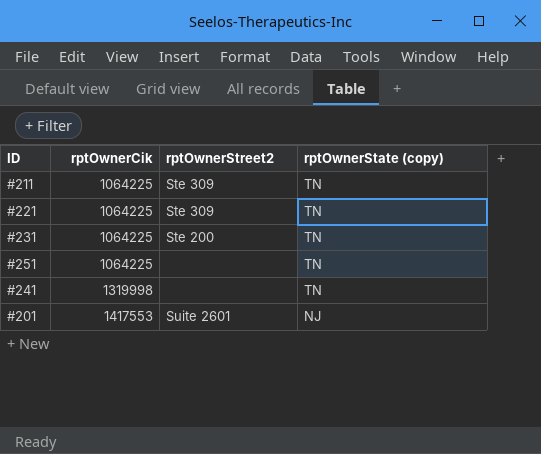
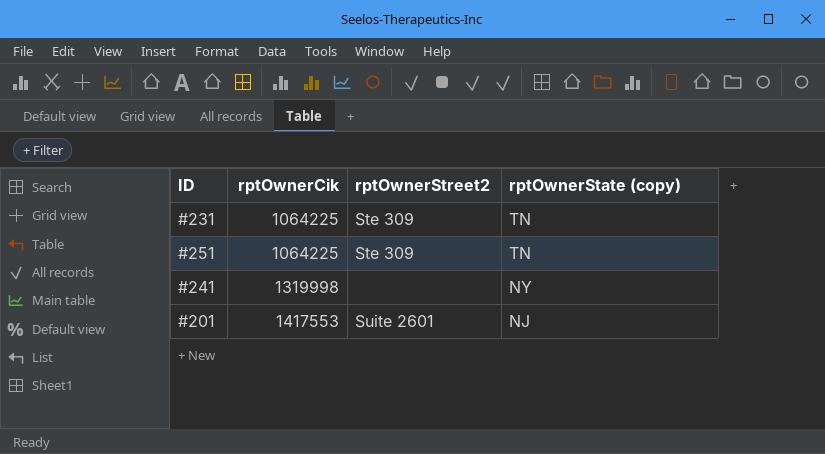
row #211: 1064225 | Ste 309 | TN -> none
row #221: 1064225 | Ste 309 | TN -> none
#231 | rptOwnerStreet2: Ste 200 -> Ste 309
#251 | rptOwnerStreet2: none -> Ste 309
#241 | rptOwnerState (copy): TN -> NY

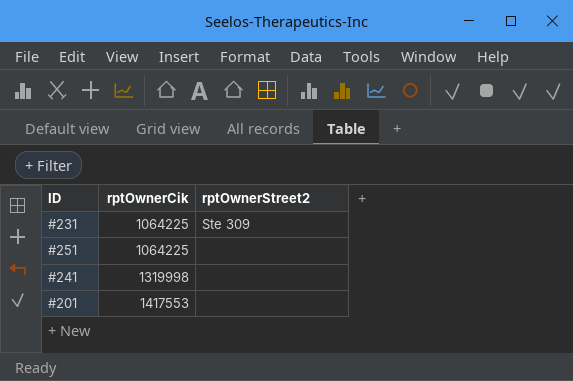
column rptOwnerState (copy) | position: 4 -> none
#251 | rptOwnerStreet2: Ste 309 -> none
#201 | rptOwnerStreet2: Suite 2601 -> none

